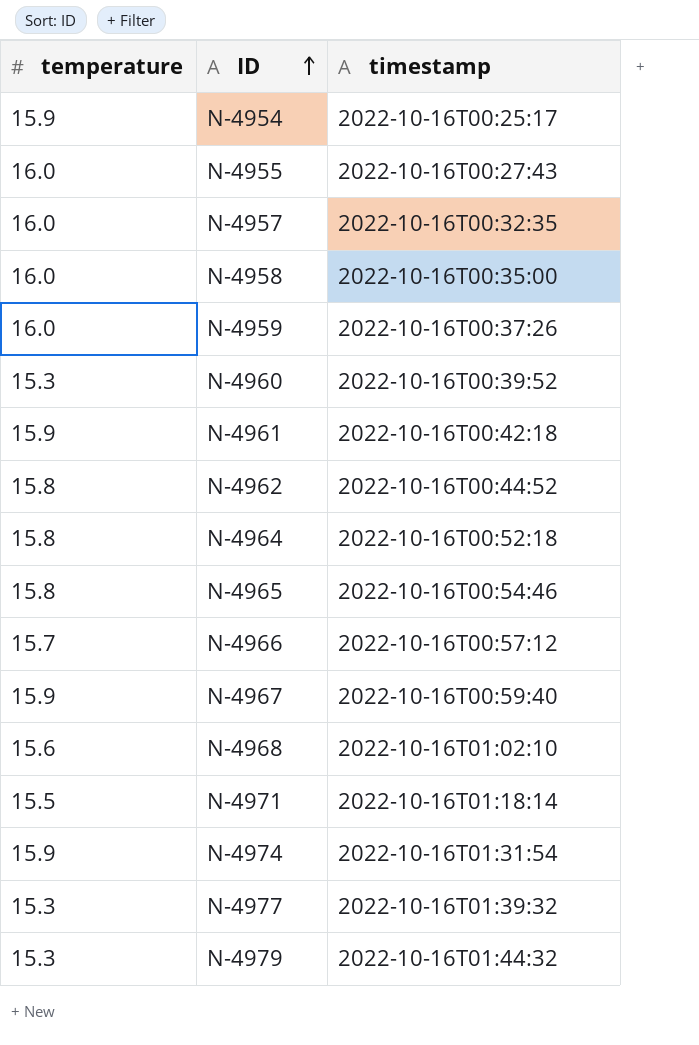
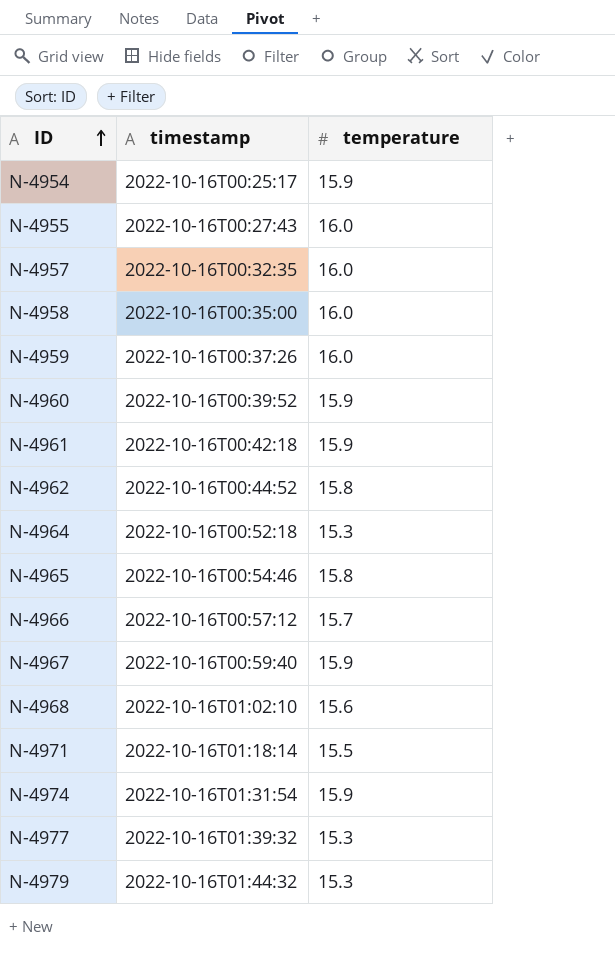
column temperature | position: 1 -> 3
N-4960 | temperature: 15.3 -> 15.9
N-4964 | temperature: 15.8 -> 15.3

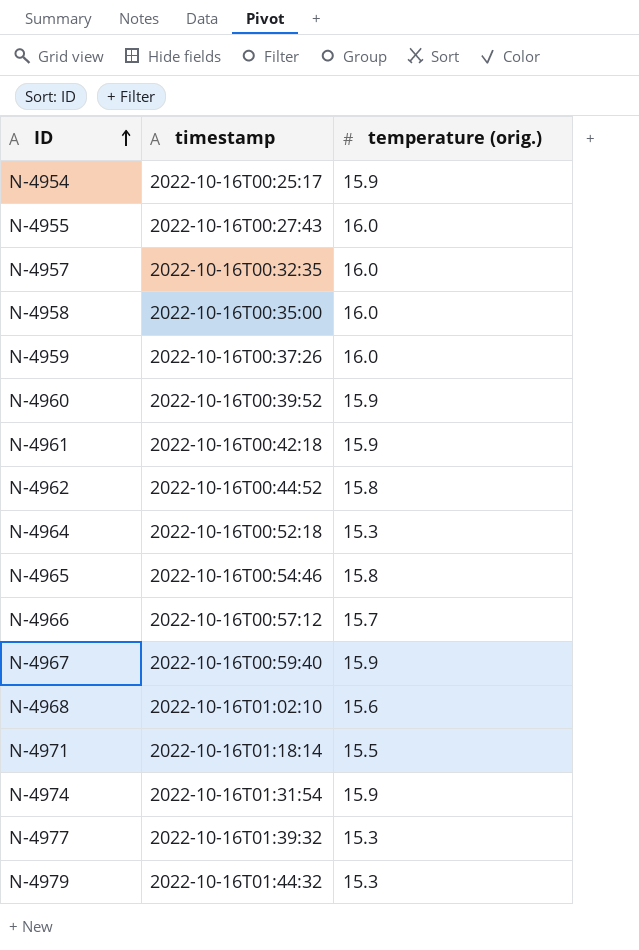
column name: temperature -> temperature (orig.)

